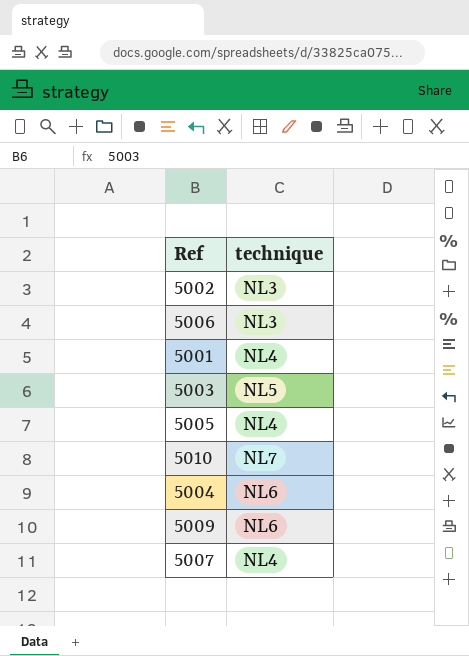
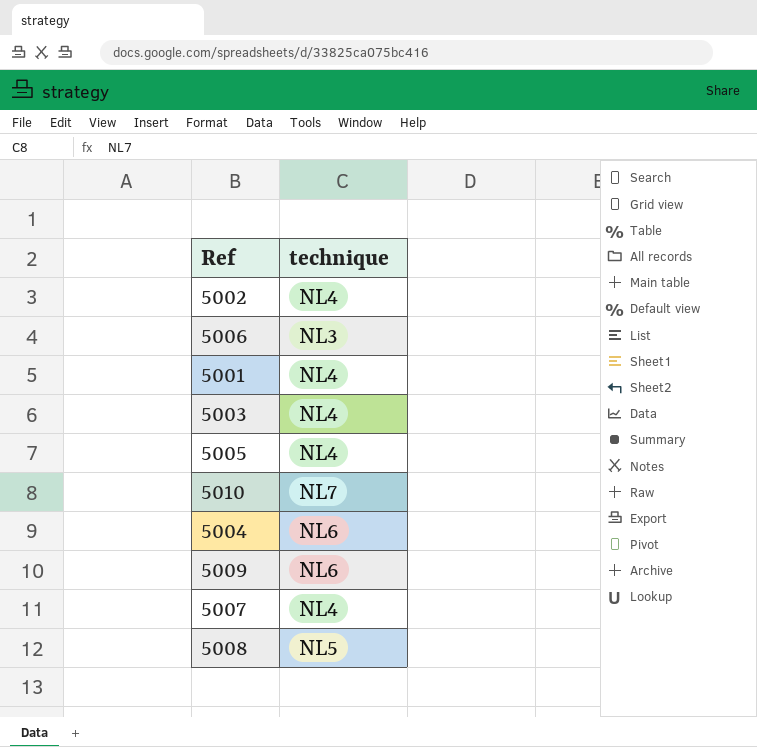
5002 | technique: NL3 -> NL4
5003 | technique: NL5 -> NL4
row 5008: none -> NL5

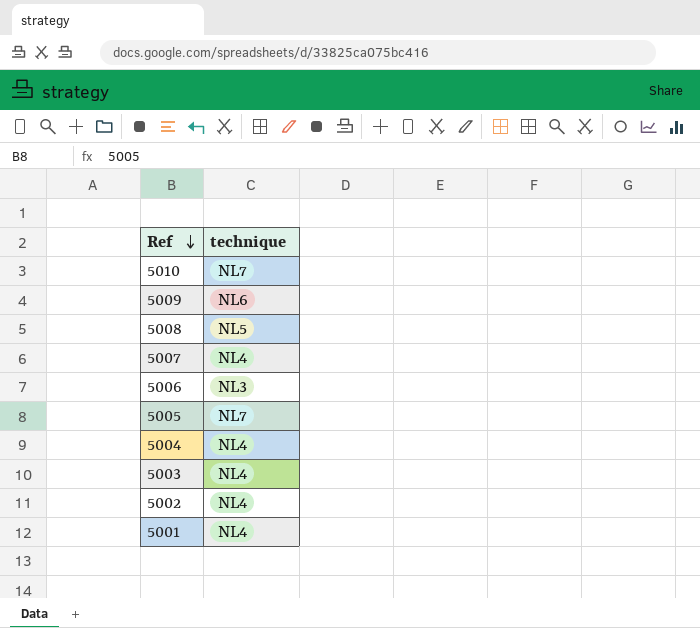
row order: none -> Ref descending
5005 | technique: NL4 -> NL7
5004 | technique: NL6 -> NL4

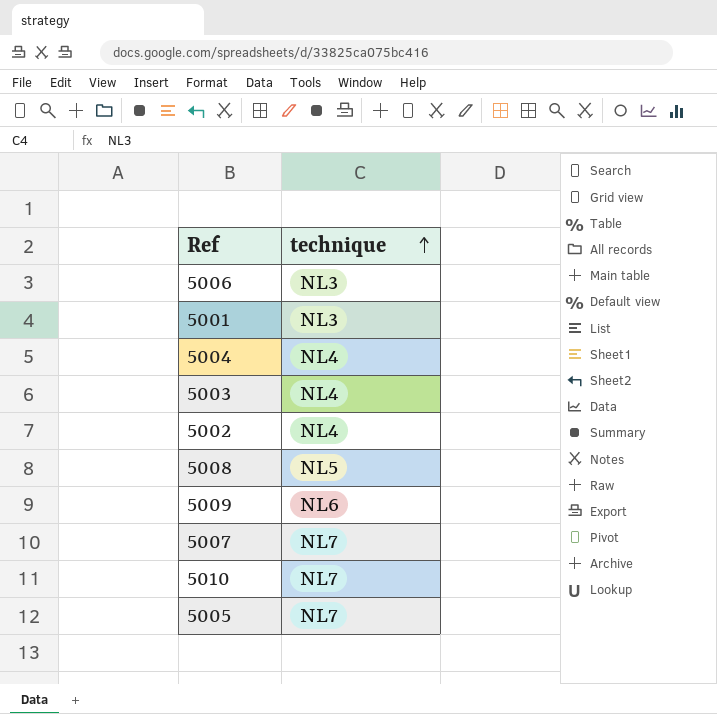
row order: Ref descending -> technique ascending
5001 | technique: NL4 -> NL3
5007 | technique: NL4 -> NL7

